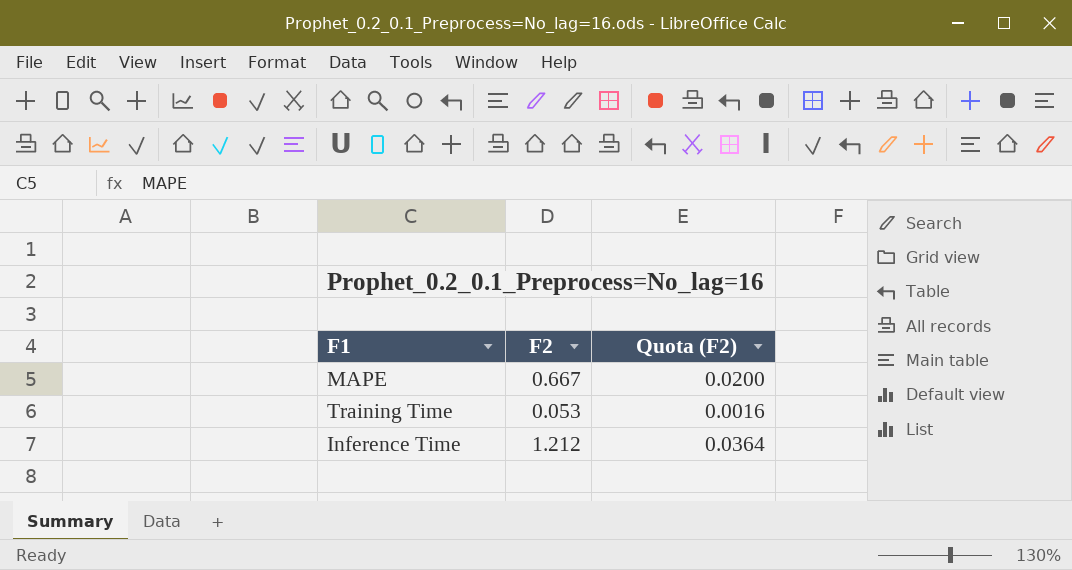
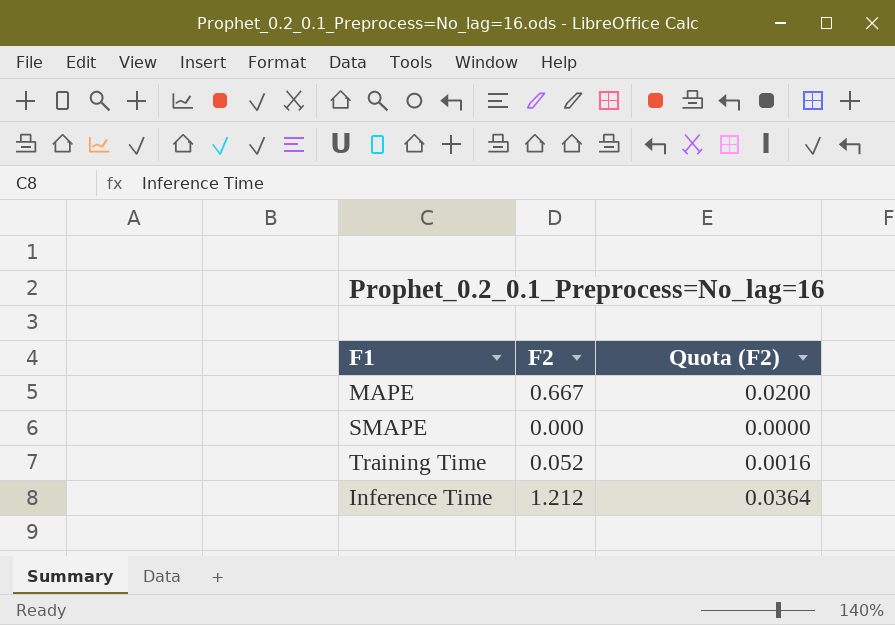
row SMAPE: none -> 0.000 | 0.0000
Training Time | F2: 0.053 -> 0.052

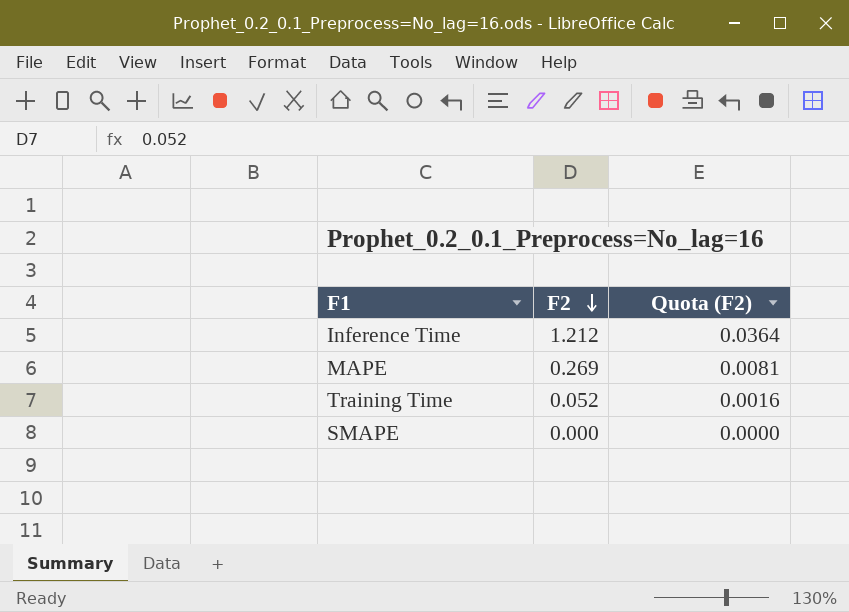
row order: none -> F2 descending
MAPE | F2: 0.667 -> 0.269
MAPE | Quota (F2): 0.0200 -> 0.0081

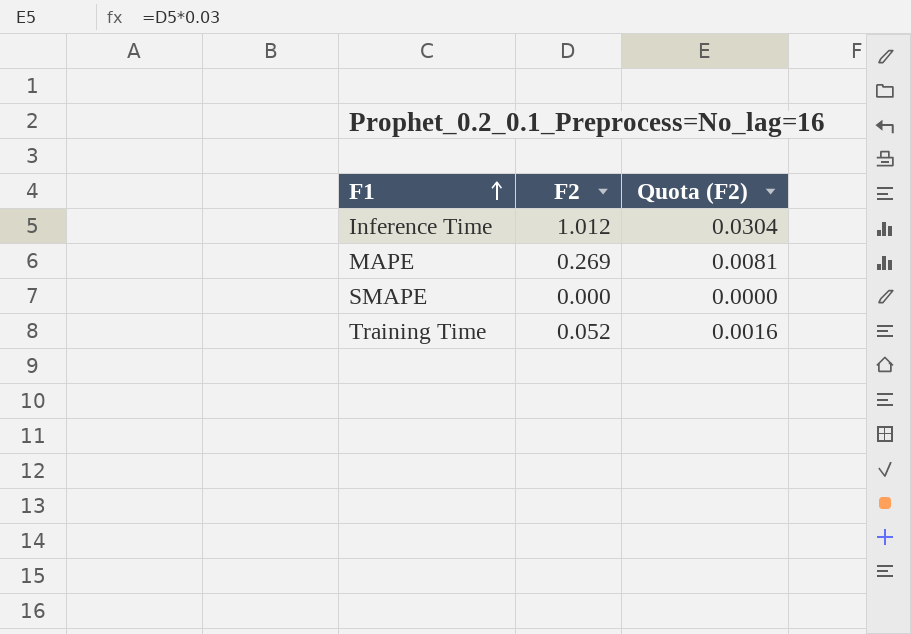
row order: F2 descending -> F1 ascending
Inference Time | F2: 1.212 -> 1.012
Inference Time | Quota (F2): 0.0364 -> 0.0304

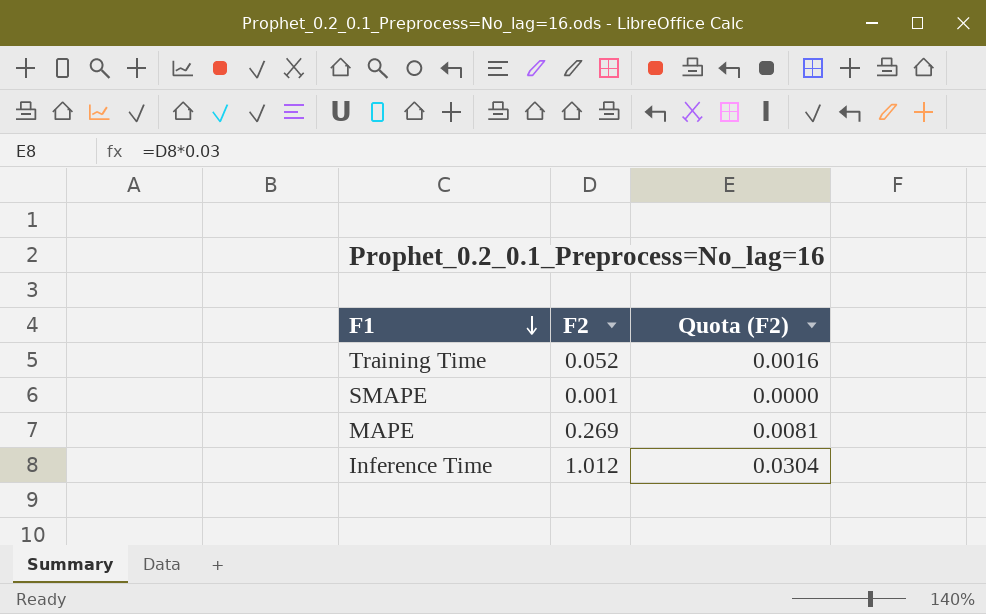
row order: F1 ascending -> F1 descending
SMAPE | F2: 0.000 -> 0.001

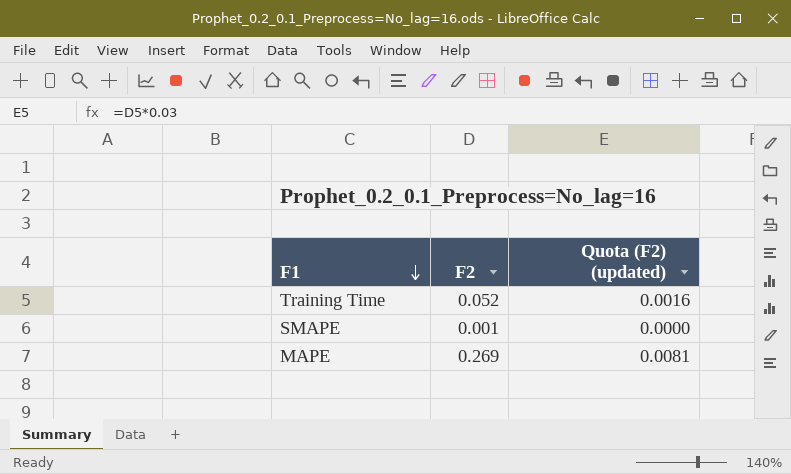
column name: Quota (F2) -> Quota (F2) (updated)
row Inference Time: 1.012 | 0.0304 -> none

